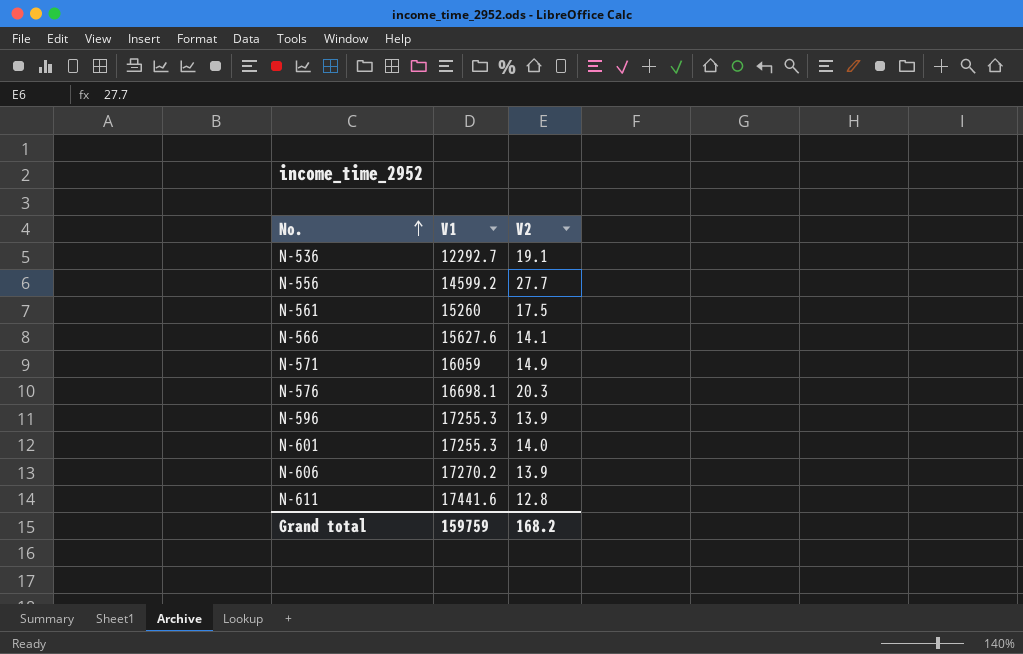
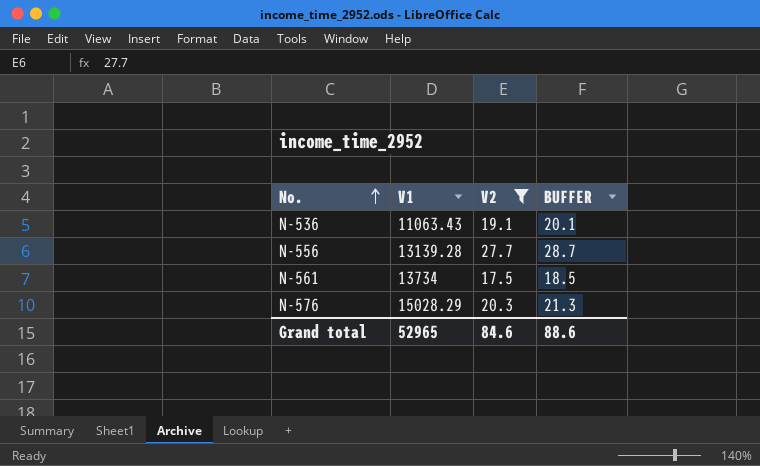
filter: none -> V2 >= 17.5
column BUFFER | formula: none -> [V2] + 1
N-536 | V1: 12292.7 -> 11063.43
N-556 | V1: 14599.2 -> 13139.28
N-561 | V1: 15260 -> 13734
N-576 | V1: 16698.1 -> 15028.29
Grand total | V1: 159759 -> 52965
Grand total | V2: 168.2 -> 84.6

